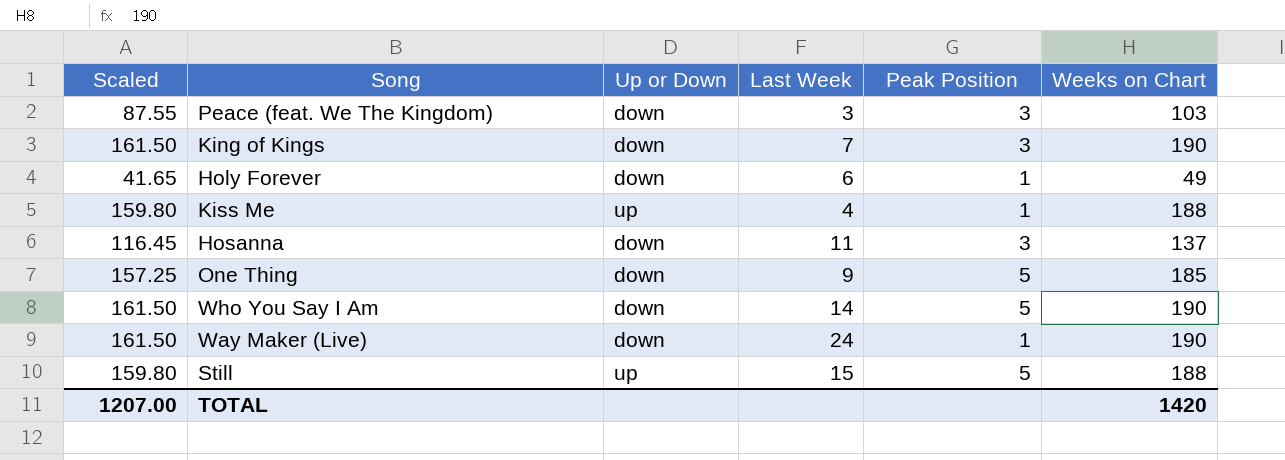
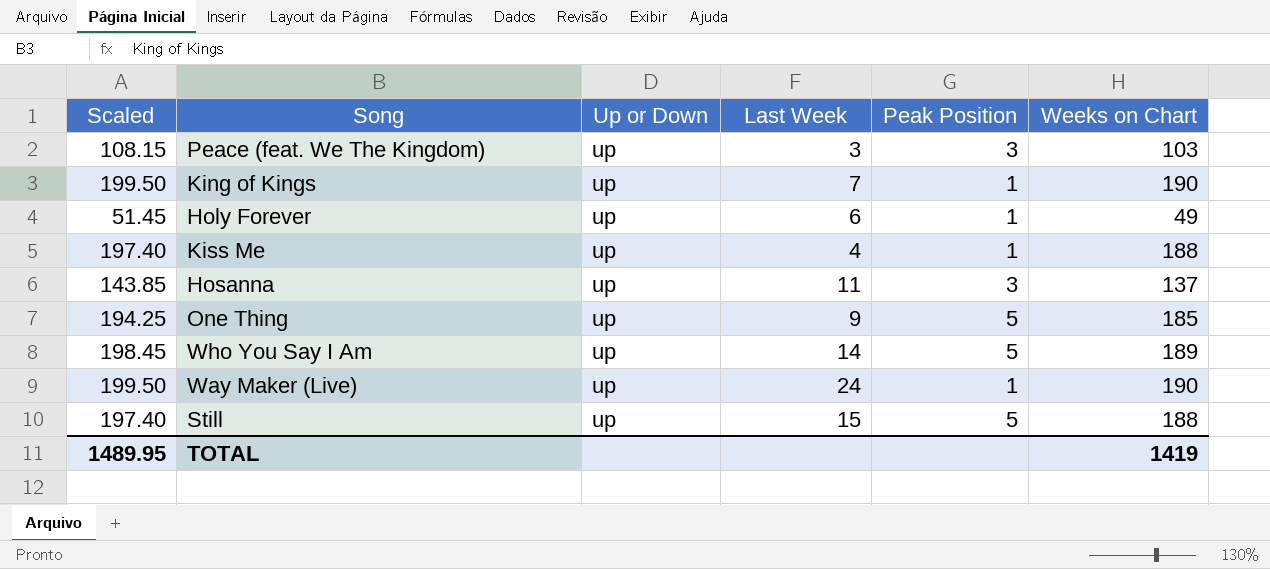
column Scaled | formula: [Weeks on Chart] * 0.85 -> [Weeks on Chart] * 1.05
Peace (feat. We The Kingdom) | Up or Down: down -> up
King of Kings | Up or Down: down -> up
King of Kings | Peak Position: 3 -> 1
Holy Forever | Up or Down: down -> up
Hosanna | Up or Down: down -> up
One Thing | Up or Down: down -> up
Who You Say I Am | Up or Down: down -> up
Who You Say I Am | Weeks on Chart: 190 -> 189
Way Maker (Live) | Up or Down: down -> up
TOTAL | Scaled: 1207.00 -> 1489.95
TOTAL | Weeks on Chart: 1420 -> 1419

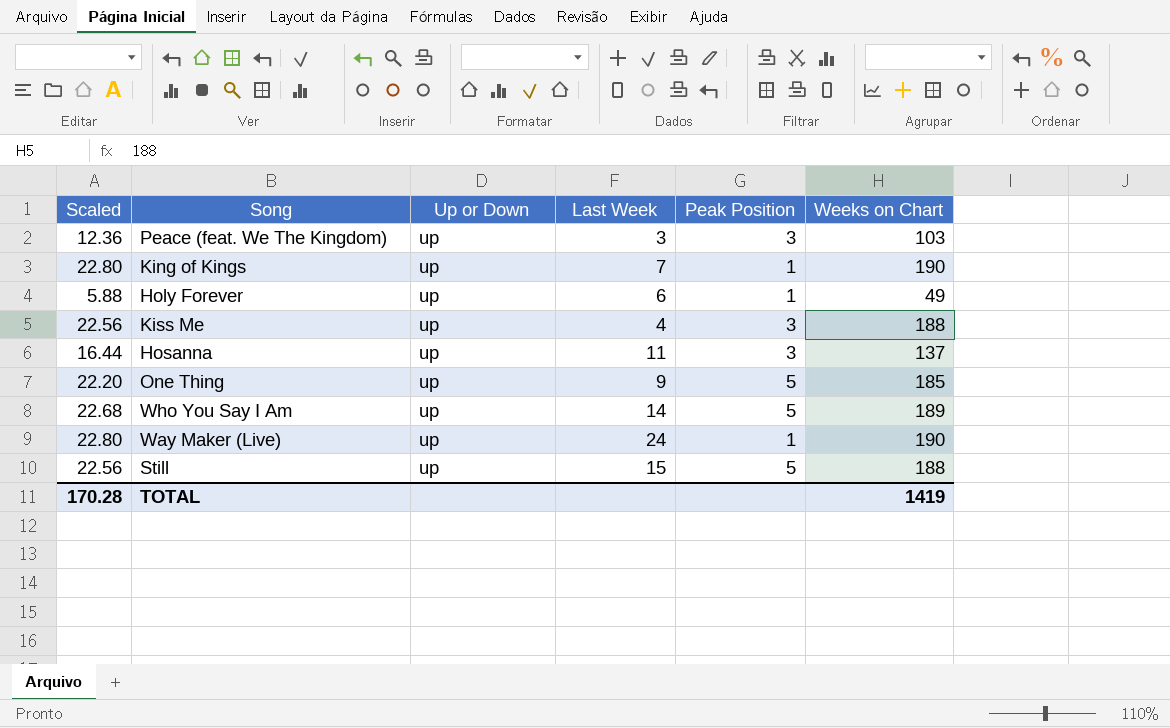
column Scaled | formula: [Weeks on Chart] * 1.05 -> [Weeks on Chart] * 0.12
Kiss Me | Peak Position: 1 -> 3
TOTAL | Scaled: 1489.95 -> 170.28

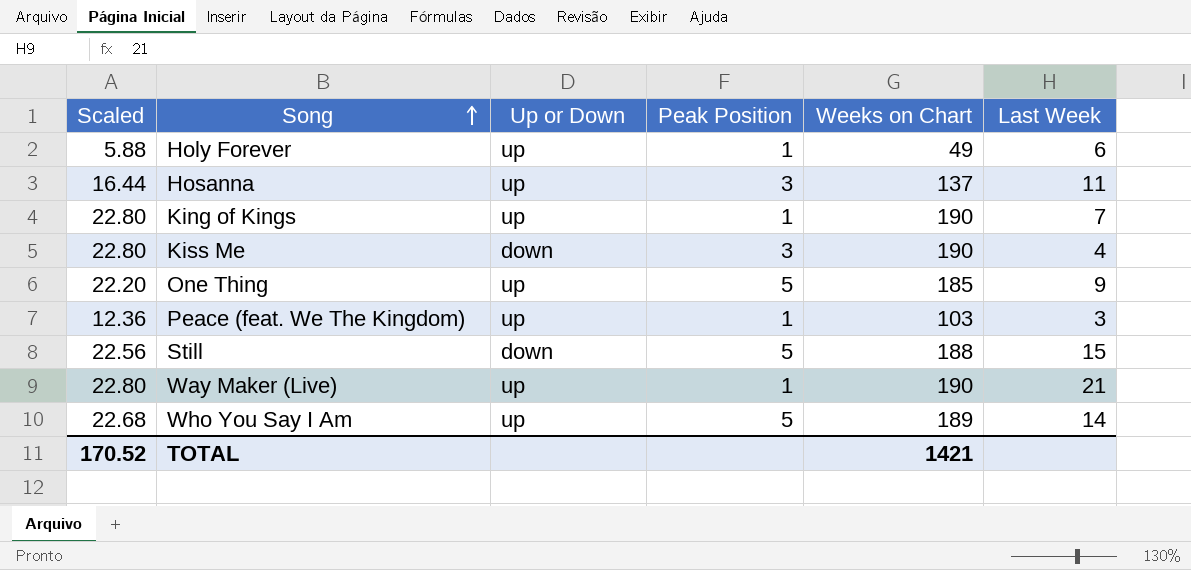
row order: none -> Song ascending
column Last Week | position: 4 -> 6
Kiss Me | Scaled: 22.56 -> 22.80
Kiss Me | Up or Down: up -> down
Kiss Me | Weeks on Chart: 188 -> 190
Peace (feat. We The Kingdom) | Peak Position: 3 -> 1
Still | Up or Down: up -> down
Way Maker (Live) | Last Week: 24 -> 21
TOTAL | Scaled: 170.28 -> 170.52
TOTAL | Weeks on Chart: 1419 -> 1421

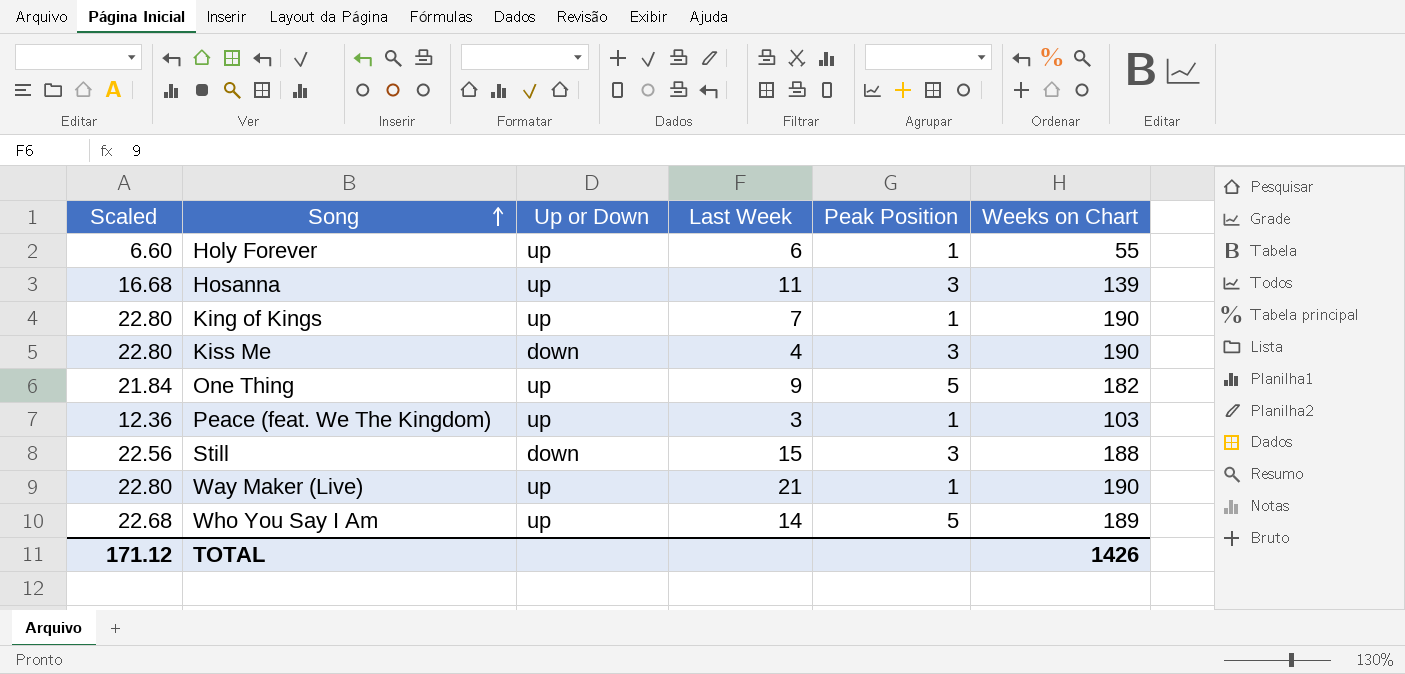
column Last Week | position: 6 -> 4
Holy Forever | Scaled: 5.88 -> 6.60
Holy Forever | Weeks on Chart: 49 -> 55
Hosanna | Scaled: 16.44 -> 16.68
Hosanna | Weeks on Chart: 137 -> 139
One Thing | Scaled: 22.20 -> 21.84
One Thing | Weeks on Chart: 185 -> 182
Still | Peak Position: 5 -> 3
TOTAL | Scaled: 170.52 -> 171.12
TOTAL | Weeks on Chart: 1421 -> 1426

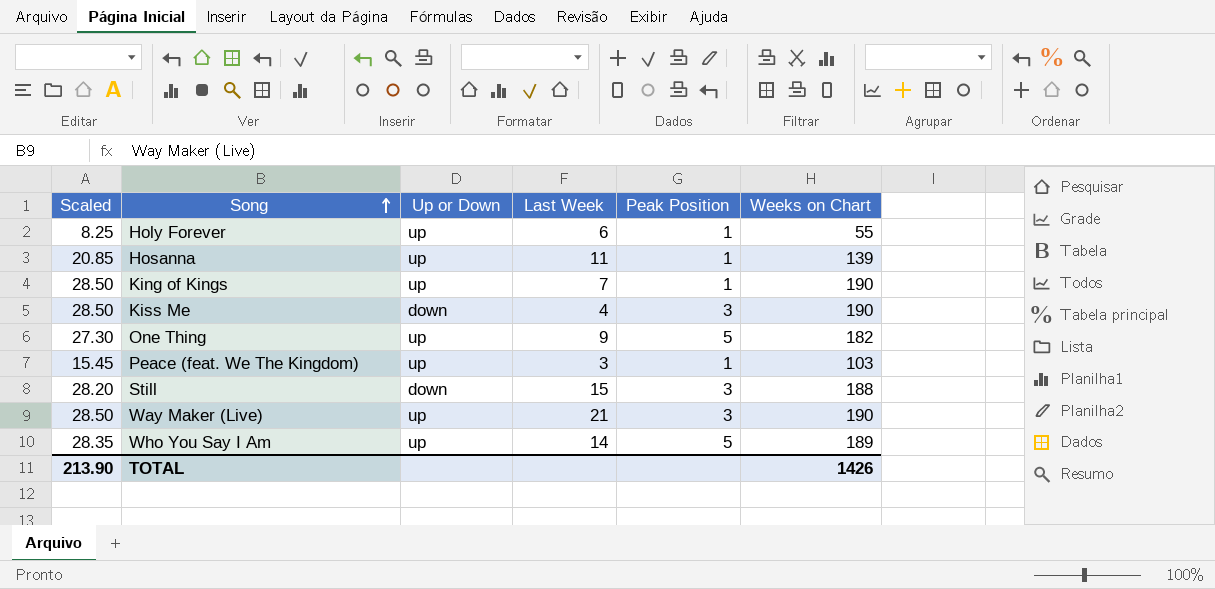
column Scaled | formula: [Weeks on Chart] * 0.12 -> [Weeks on Chart] * 0.15
Hosanna | Peak Position: 3 -> 1
Way Maker (Live) | Peak Position: 1 -> 3
TOTAL | Scaled: 171.12 -> 213.90

